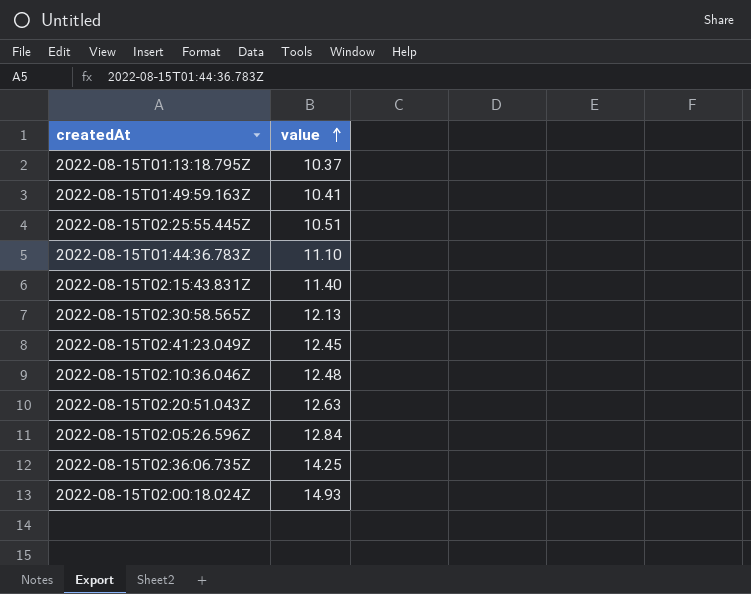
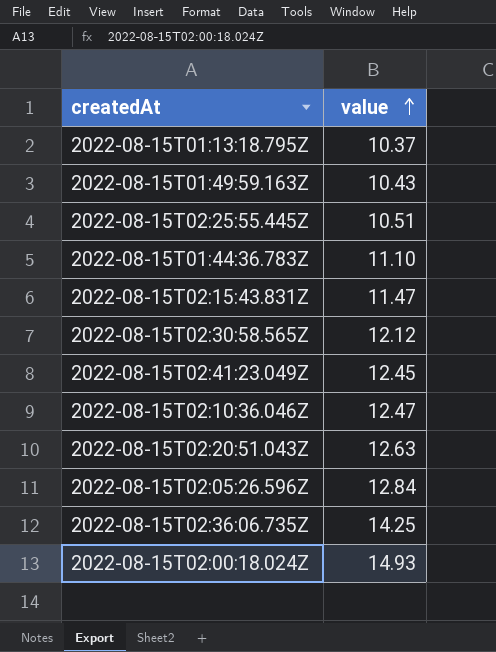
2022-08-15T01:49:59.163Z | value: 10.41 -> 10.43
2022-08-15T02:15:43.831Z | value: 11.40 -> 11.47
2022-08-15T02:30:58.565Z | value: 12.13 -> 12.12
2022-08-15T02:10:36.046Z | value: 12.48 -> 12.47

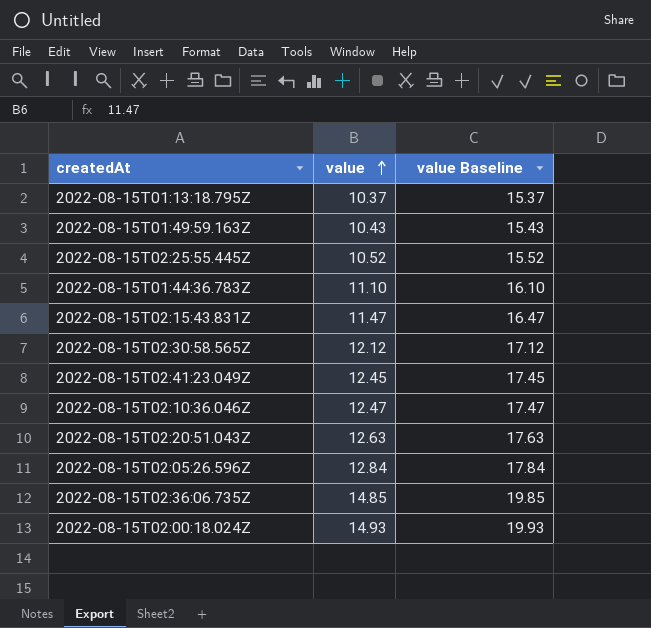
column value Baseline | formula: none -> [value] + 5
2022-08-15T02:25:55.445Z | value: 10.51 -> 10.52
2022-08-15T02:36:06.735Z | value: 14.25 -> 14.85

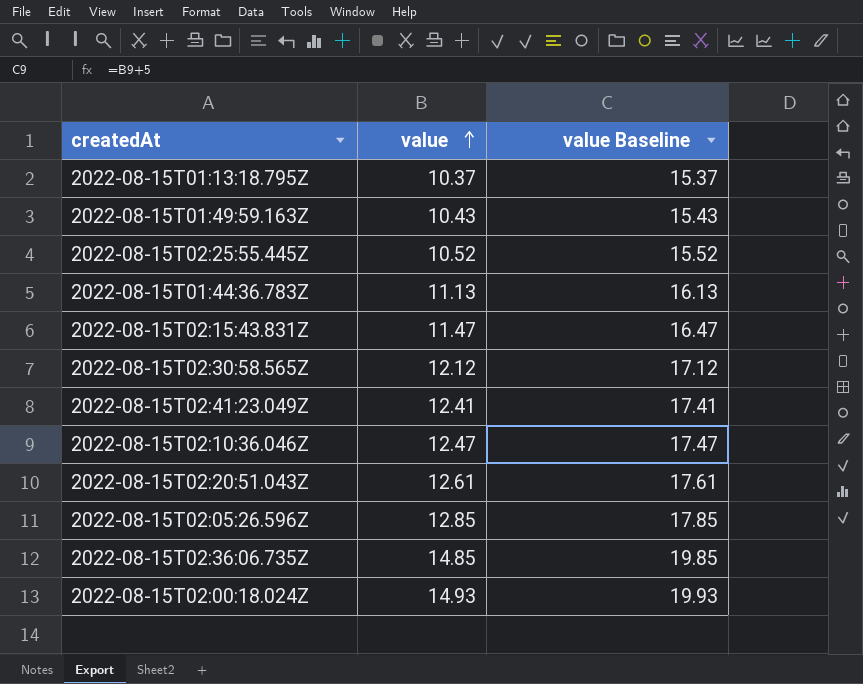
2022-08-15T01:44:36.783Z | value: 11.10 -> 11.13
2022-08-15T01:44:36.783Z | value Baseline: 16.10 -> 16.13
2022-08-15T02:41:23.049Z | value: 12.45 -> 12.41
2022-08-15T02:41:23.049Z | value Baseline: 17.45 -> 17.41
2022-08-15T02:20:51.043Z | value: 12.63 -> 12.61
2022-08-15T02:20:51.043Z | value Baseline: 17.63 -> 17.61
2022-08-15T02:05:26.596Z | value: 12.84 -> 12.85
2022-08-15T02:05:26.596Z | value Baseline: 17.84 -> 17.85

